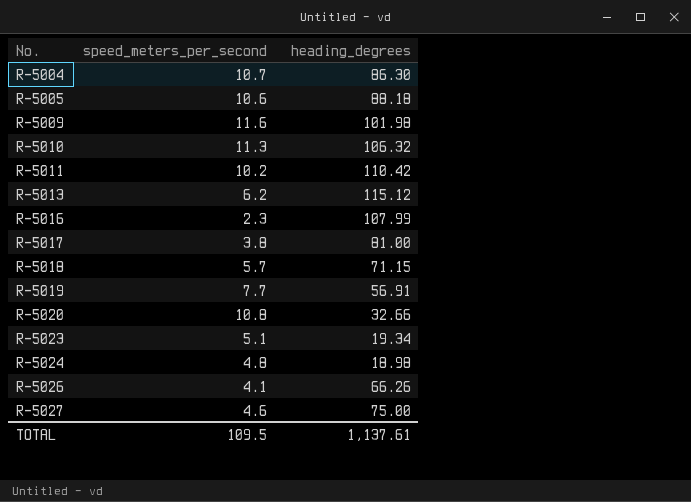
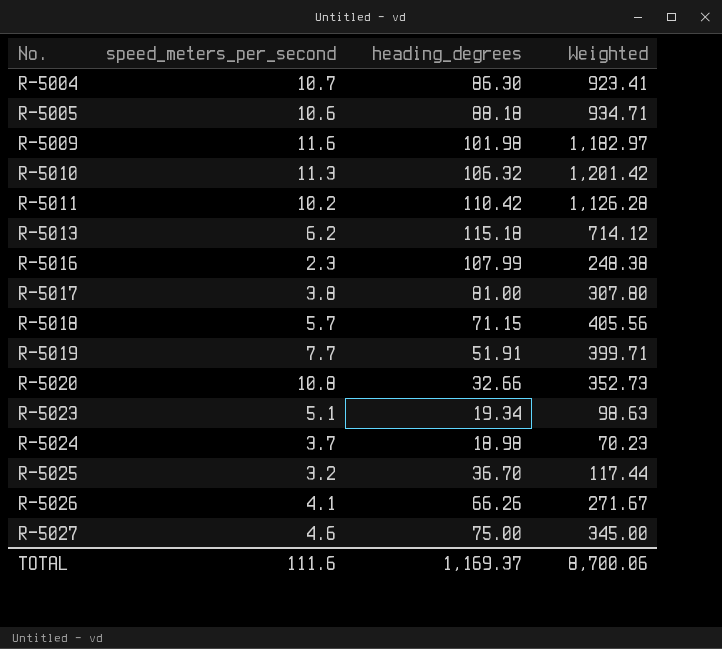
column Weighted | formula: none -> [speed_meters_per_second] * [heading_degrees]
R-5013 | heading_degrees: 115.12 -> 115.18
R-5019 | heading_degrees: 56.91 -> 51.91
R-5024 | speed_meters_per_second: 4.8 -> 3.7
row R-5025: none -> 3.2 | 36.70 | 117.44
TOTAL | speed_meters_per_second: 109.5 -> 111.6
TOTAL | heading_degrees: 1,137.61 -> 1,169.37

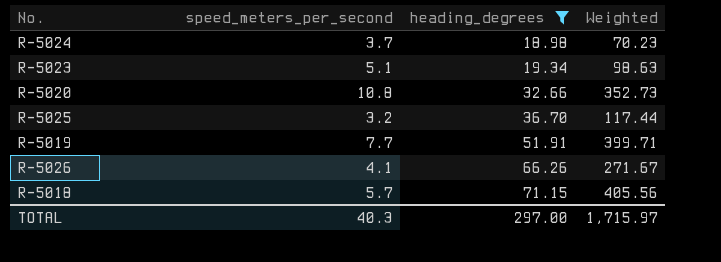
filter: none -> heading_degrees <= 71.15
row order: No. ascending -> heading_degrees ascending
TOTAL | speed_meters_per_second: 111.6 -> 40.3
TOTAL | heading_degrees: 1,169.37 -> 297.00
TOTAL | Weighted: 8,700.06 -> 1,715.97

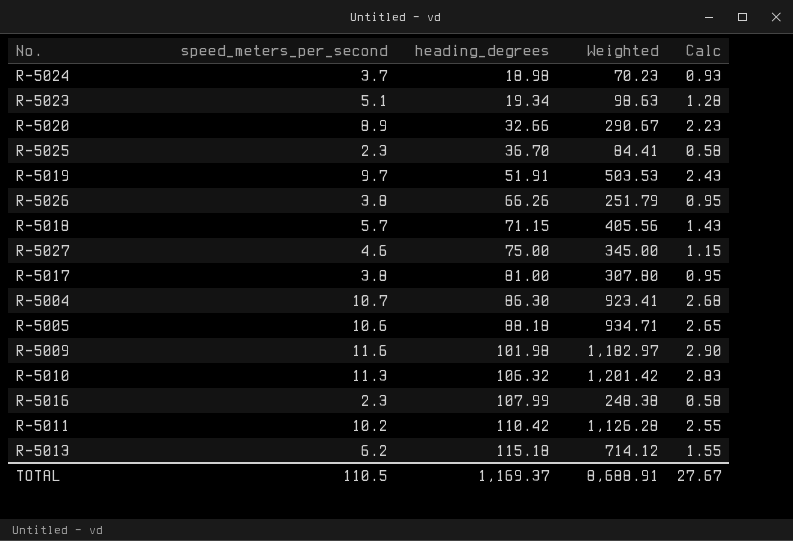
filter: heading_degrees <= 71.15 -> none
column Calc | formula: none -> [speed_meters_per_second] * 0.25
R-5020 | speed_meters_per_second: 10.8 -> 8.9
R-5020 | Weighted: 352.73 -> 290.67
R-5025 | speed_meters_per_second: 3.2 -> 2.3
R-5025 | Weighted: 117.44 -> 84.41
R-5019 | speed_meters_per_second: 7.7 -> 9.7
R-5019 | Weighted: 399.71 -> 503.53
R-5026 | speed_meters_per_second: 4.1 -> 3.8
R-5026 | Weighted: 271.67 -> 251.79
TOTAL | speed_meters_per_second: 40.3 -> 110.5
TOTAL | heading_degrees: 297.00 -> 1,169.37
TOTAL | Weighted: 1,715.97 -> 8,688.91

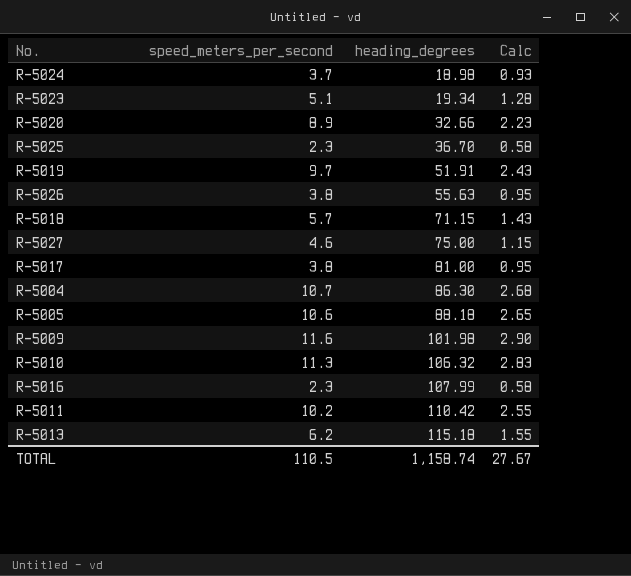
column Weighted | formula: [speed_meters_per_second] * [heading_degrees] -> none
R-5026 | heading_degrees: 66.26 -> 55.63
TOTAL | heading_degrees: 1,169.37 -> 1,158.74

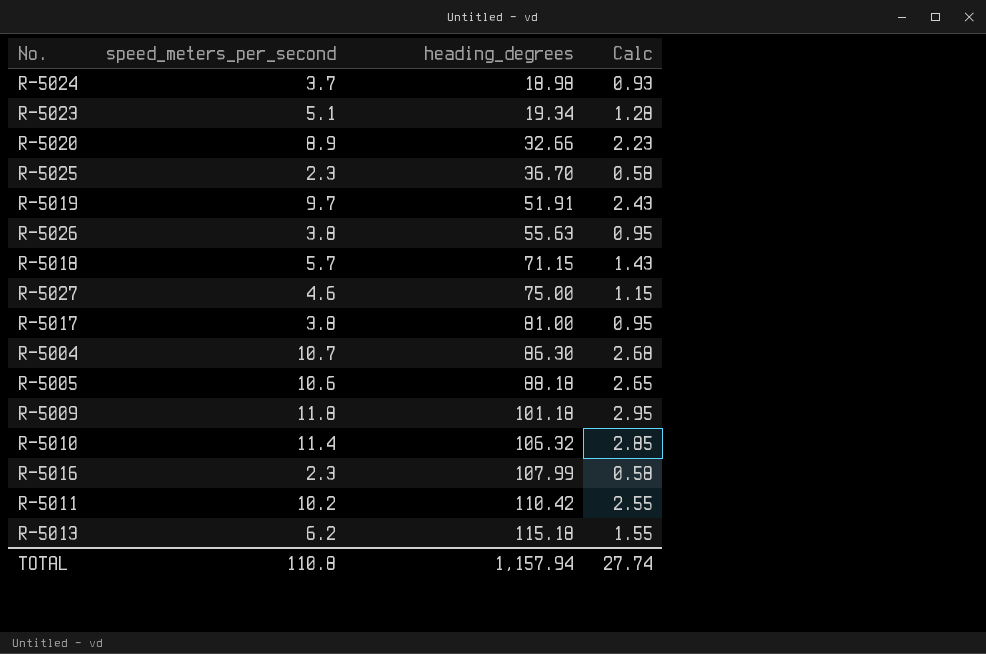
R-5009 | speed_meters_per_second: 11.6 -> 11.8
R-5009 | heading_degrees: 101.98 -> 101.18
R-5009 | Calc: 2.90 -> 2.95
R-5010 | speed_meters_per_second: 11.3 -> 11.4
R-5010 | Calc: 2.83 -> 2.85
TOTAL | speed_meters_per_second: 110.5 -> 110.8
TOTAL | heading_degrees: 1,158.74 -> 1,157.94
TOTAL | Calc: 27.67 -> 27.74

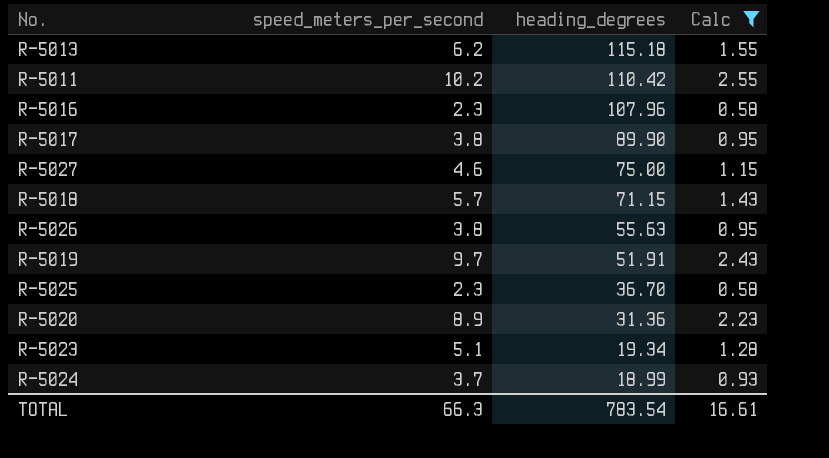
filter: none -> Calc <= 2.55
row order: heading_degrees ascending -> heading_degrees descending
R-5016 | heading_degrees: 107.99 -> 107.96
R-5017 | heading_degrees: 81.00 -> 89.90
R-5020 | heading_degrees: 32.66 -> 31.36
R-5024 | heading_degrees: 18.98 -> 18.99
TOTAL | speed_meters_per_second: 110.8 -> 66.3
TOTAL | heading_degrees: 1,157.94 -> 783.54
TOTAL | Calc: 27.74 -> 16.61

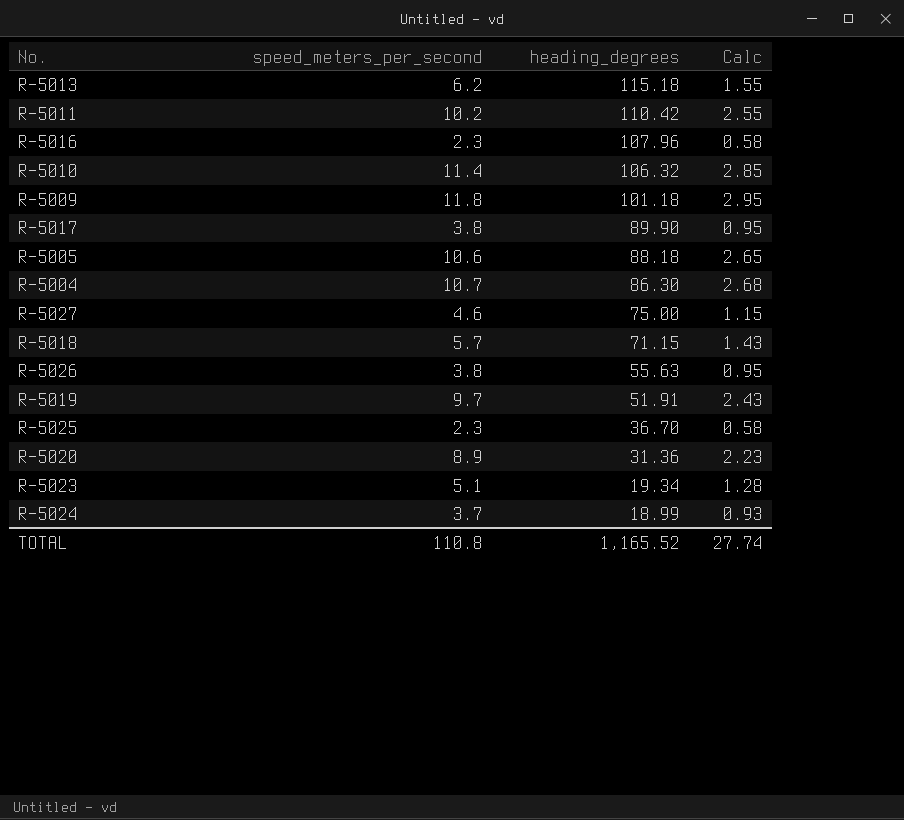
filter: Calc <= 2.55 -> none
TOTAL | speed_meters_per_second: 66.3 -> 110.8
TOTAL | heading_degrees: 783.54 -> 1,165.52
TOTAL | Calc: 16.61 -> 27.74

